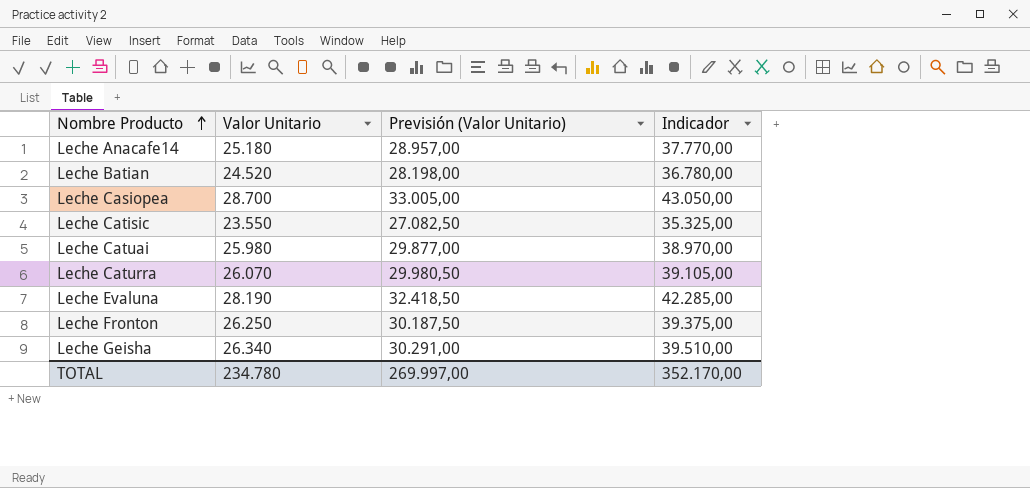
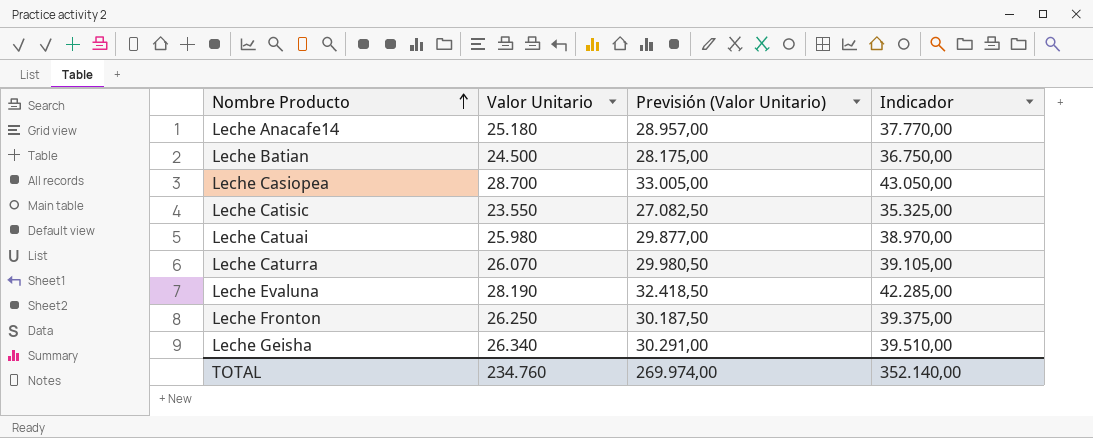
Leche Batian | Valor Unitario: 24.520 -> 24.500
Leche Batian | Previsión (Valor Unitario): 28.198,00 -> 28.175,00
Leche Batian | Indicador: 36.780,00 -> 36.750,00
TOTAL | Valor Unitario: 234.780 -> 234.760
TOTAL | Previsión (Valor Unitario): 269.997,00 -> 269.974,00
TOTAL | Indicador: 352.170,00 -> 352.140,00

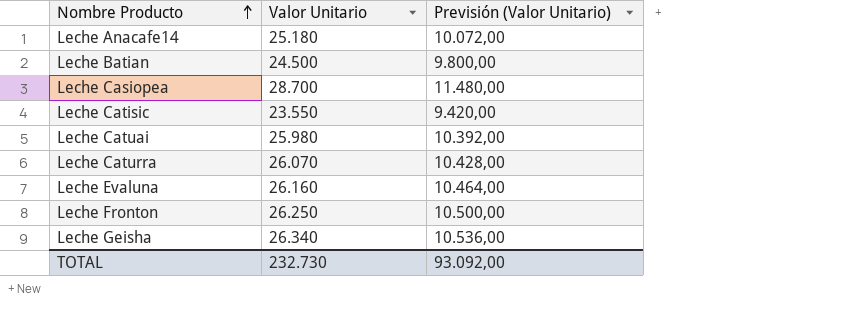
column Indicador | formula: [Valor Unitario] * 1,5 -> none
column Previsión (Valor Unitario) | formula: [Valor Unitario] * 1,15 -> [Valor Unitario] * 0,4
Leche Evaluna | Valor Unitario: 28.190 -> 26.160
TOTAL | Valor Unitario: 234.760 -> 232.730
TOTAL | Previsión (Valor Unitario): 269.974,00 -> 93.092,00

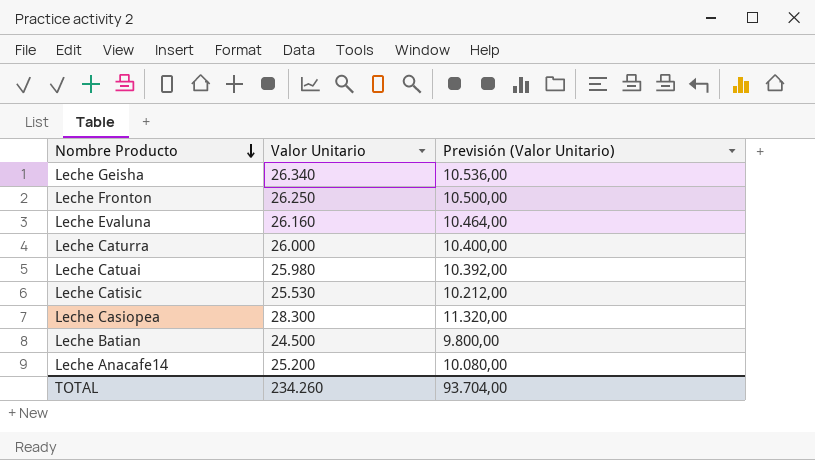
row order: Nombre Producto ascending -> Nombre Producto descending
Leche Caturra | Valor Unitario: 26.070 -> 26.000
Leche Caturra | Previsión (Valor Unitario): 10.428,00 -> 10.400,00
Leche Catisic | Valor Unitario: 23.550 -> 25.530
Leche Catisic | Previsión (Valor Unitario): 9.420,00 -> 10.212,00
Leche Casiopea | Valor Unitario: 28.700 -> 28.300
Leche Casiopea | Previsión (Valor Unitario): 11.480,00 -> 11.320,00
Leche Anacafe14 | Valor Unitario: 25.180 -> 25.200
Leche Anacafe14 | Previsión (Valor Unitario): 10.072,00 -> 10.080,00
TOTAL | Valor Unitario: 232.730 -> 234.260
TOTAL | Previsión (Valor Unitario): 93.092,00 -> 93.704,00

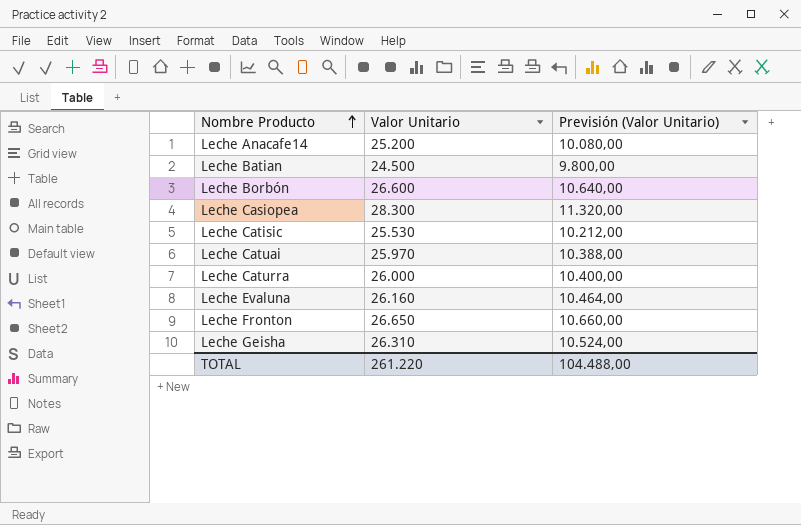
row order: Nombre Producto descending -> Nombre Producto ascending
row Leche Borbón: none -> 26.600 | 10.640,00
Leche Catuai | Valor Unitario: 25.980 -> 25.970
Leche Catuai | Previsión (Valor Unitario): 10.392,00 -> 10.388,00
Leche Fronton | Valor Unitario: 26.250 -> 26.650
Leche Fronton | Previsión (Valor Unitario): 10.500,00 -> 10.660,00
Leche Geisha | Valor Unitario: 26.340 -> 26.310
Leche Geisha | Previsión (Valor Unitario): 10.536,00 -> 10.524,00
TOTAL | Valor Unitario: 234.260 -> 261.220
TOTAL | Previsión (Valor Unitario): 93.704,00 -> 104.488,00

